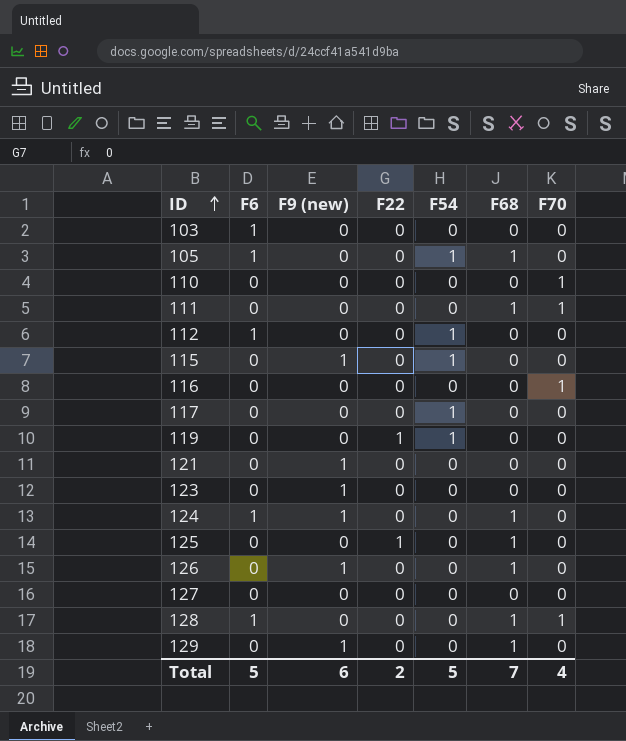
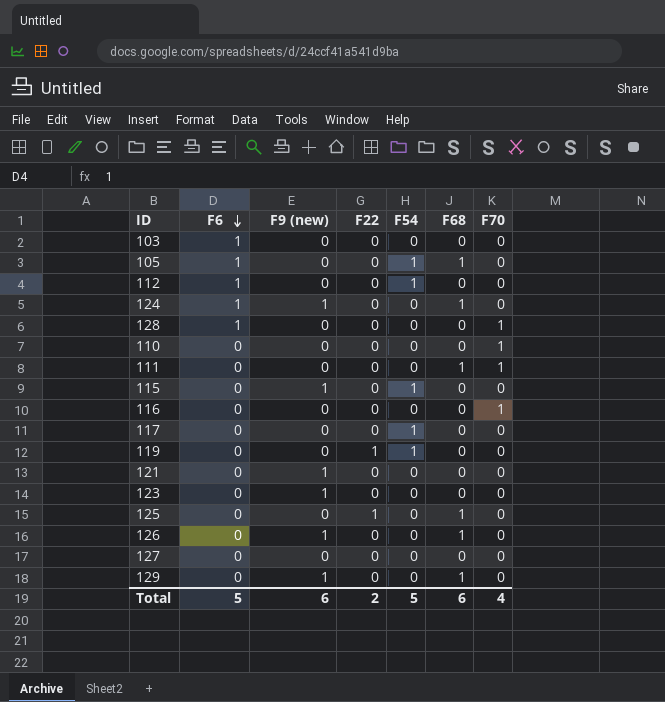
row order: ID ascending -> F6 descending
128 | F68: 1 -> 0
Total | F68: 7 -> 6

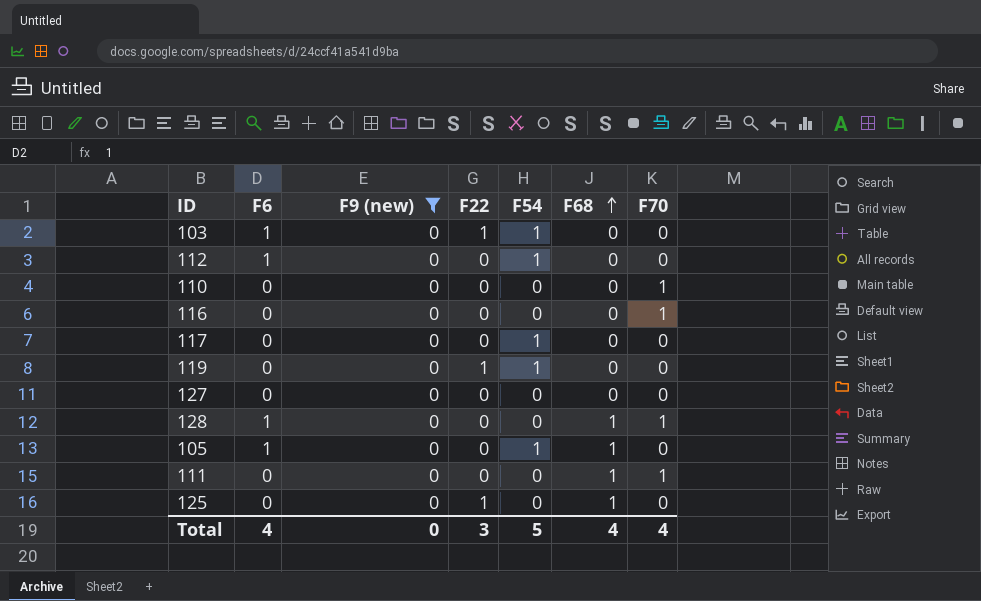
filter: none -> F9 (new) = 0
row order: F6 descending -> F68 ascending
103 | F22: 0 -> 1
103 | F54: 0 -> 1
128 | F68: 0 -> 1
Total | F6: 5 -> 4
Total | F9 (new): 6 -> 0
Total | F22: 2 -> 3
Total | F68: 6 -> 4

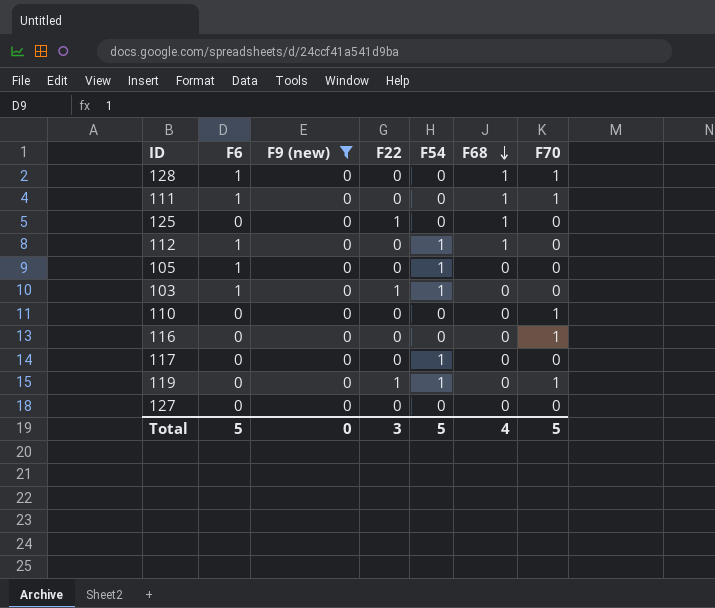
row order: F68 ascending -> F68 descending
111 | F6: 0 -> 1
112 | F68: 0 -> 1
105 | F68: 1 -> 0
119 | F70: 0 -> 1
Total | F6: 4 -> 5
Total | F70: 4 -> 5

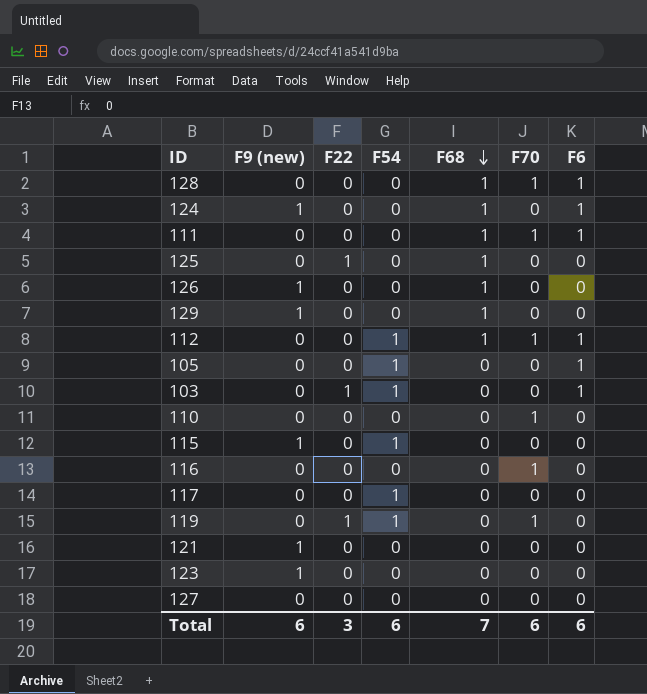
filter: F9 (new) = 0 -> none
column F6 | position: 2 -> 7
112 | F70: 0 -> 1
Total | F9 (new): 0 -> 6
Total | F54: 5 -> 6
Total | F68: 4 -> 7
Total | F70: 5 -> 6
Total | F6: 5 -> 6

